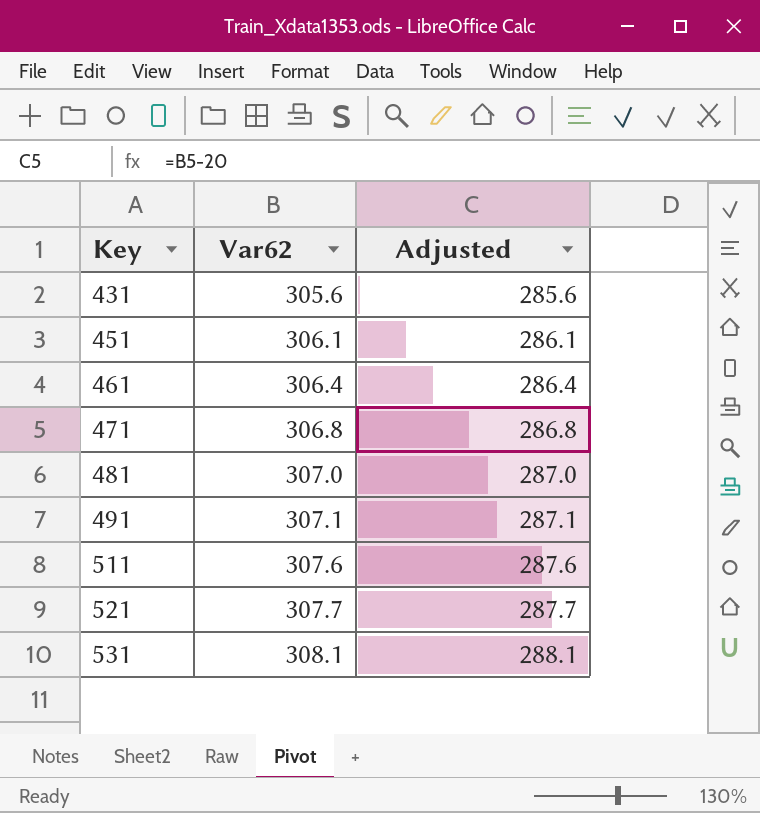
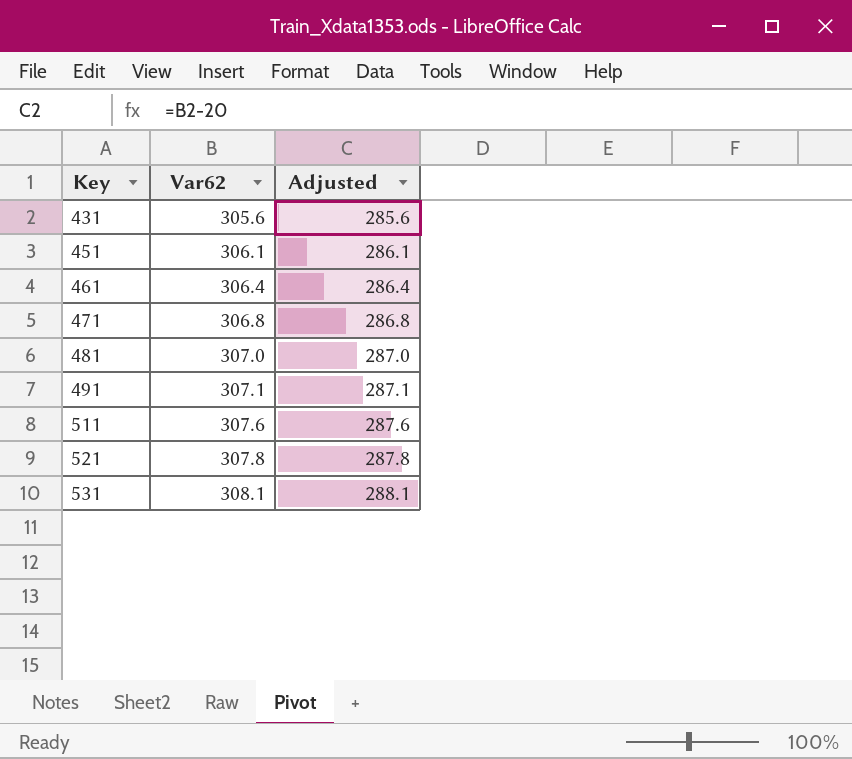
521 | Var62: 307.7 -> 307.8
521 | Adjusted: 287.7 -> 287.8

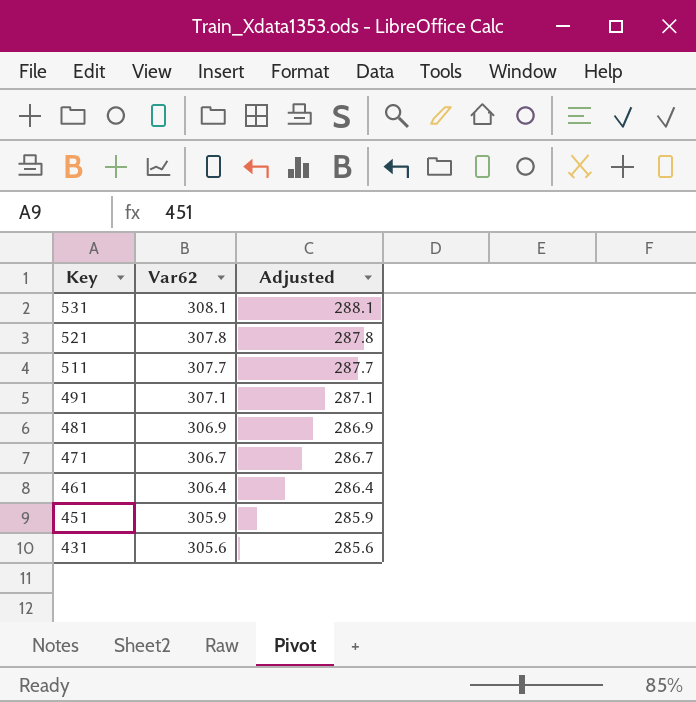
row order: Key ascending -> Key descending
511 | Var62: 307.6 -> 307.7
511 | Adjusted: 287.6 -> 287.7
481 | Var62: 307.0 -> 306.9
481 | Adjusted: 287.0 -> 286.9
471 | Var62: 306.8 -> 306.7
471 | Adjusted: 286.8 -> 286.7
451 | Var62: 306.1 -> 305.9
451 | Adjusted: 286.1 -> 285.9

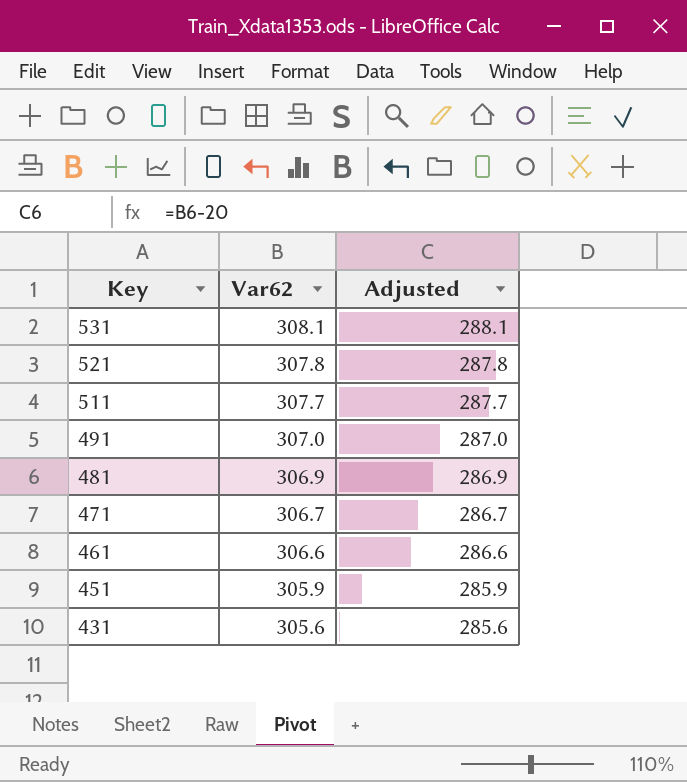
491 | Var62: 307.1 -> 307.0
491 | Adjusted: 287.1 -> 287.0
461 | Var62: 306.4 -> 306.6
461 | Adjusted: 286.4 -> 286.6

